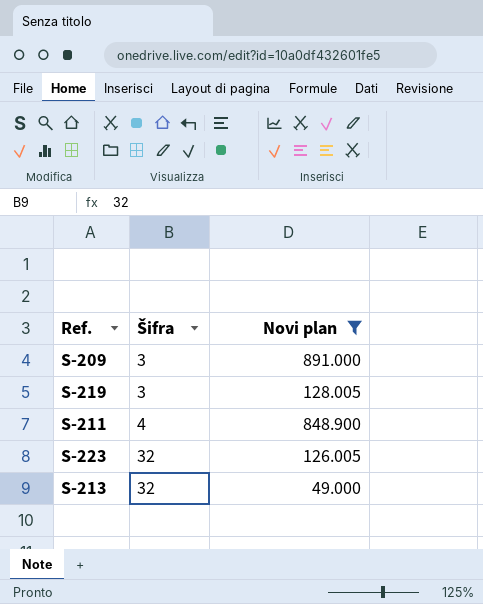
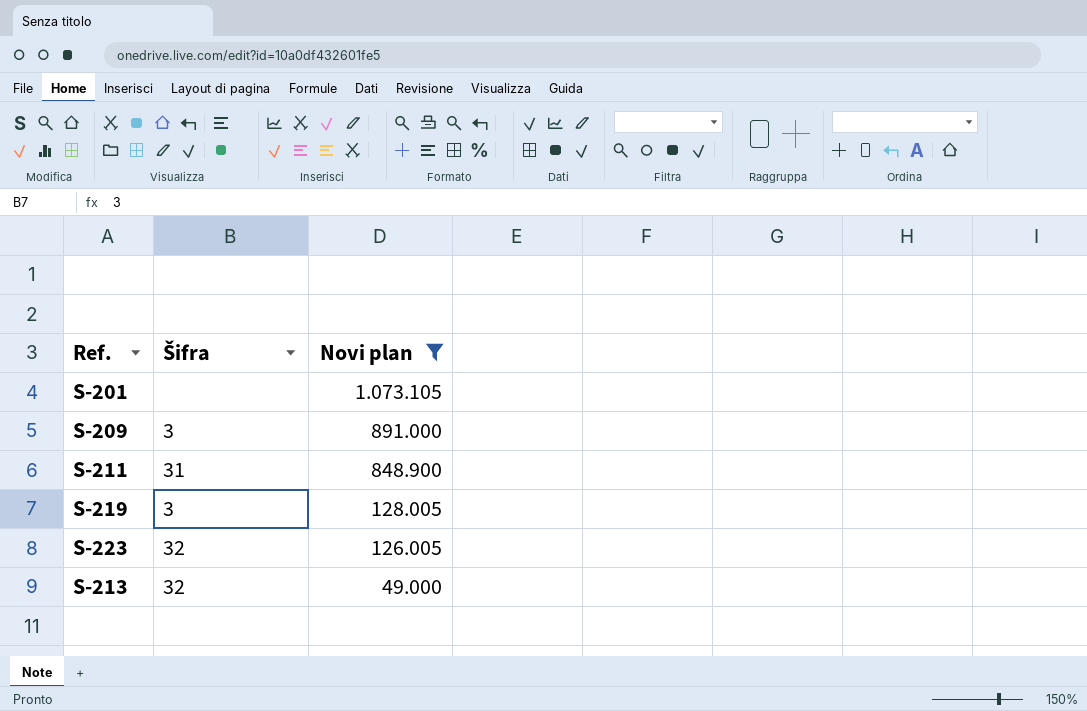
row order: Šifra ascending -> Novi plan descending
row S-201: none -> none | 1.073.105
S-211 | Šifra: 4 -> 31

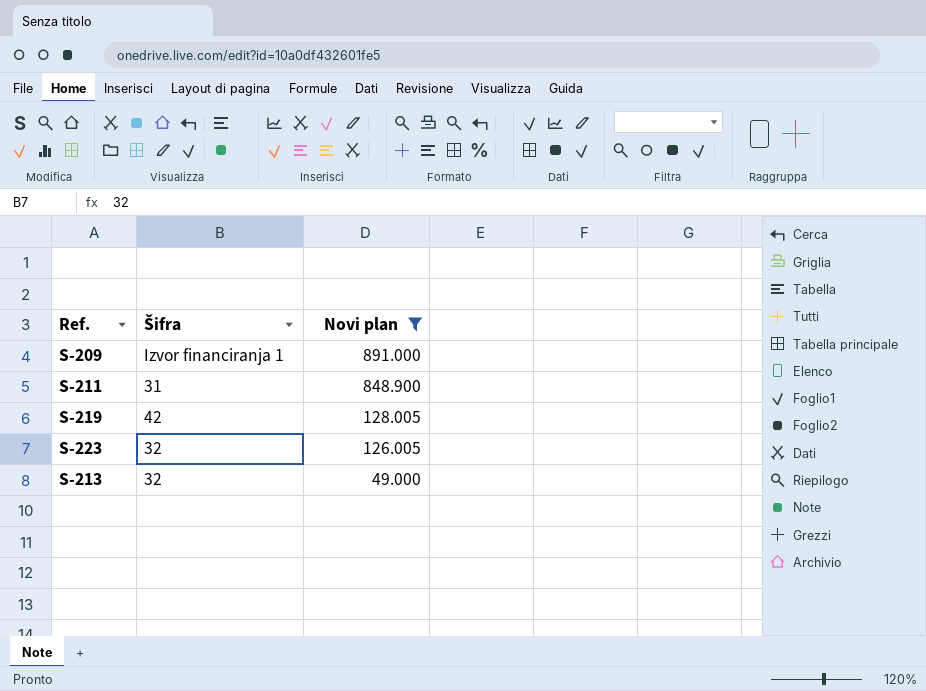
row S-201: none | 1.073.105 -> none
S-209 | Šifra: 3 -> Izvor financiranja 1
S-219 | Šifra: 3 -> 42

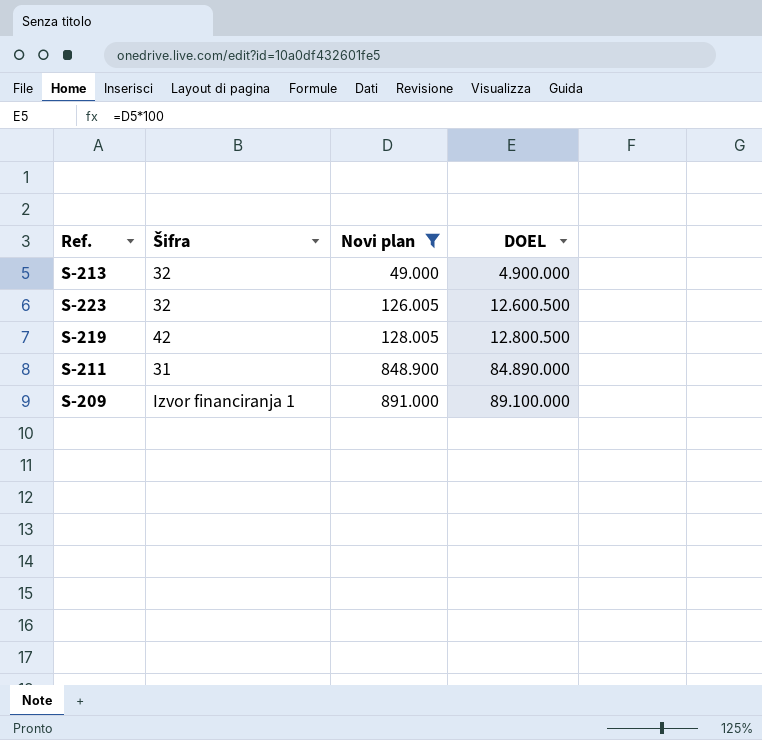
row order: Novi plan descending -> Novi plan ascending
column DOEL | formula: none -> [Novi plan] * 100

